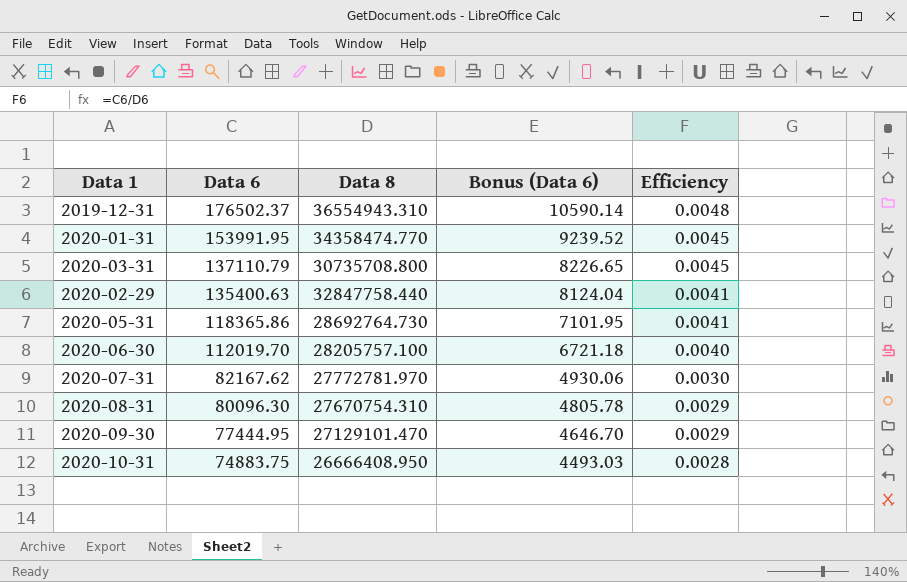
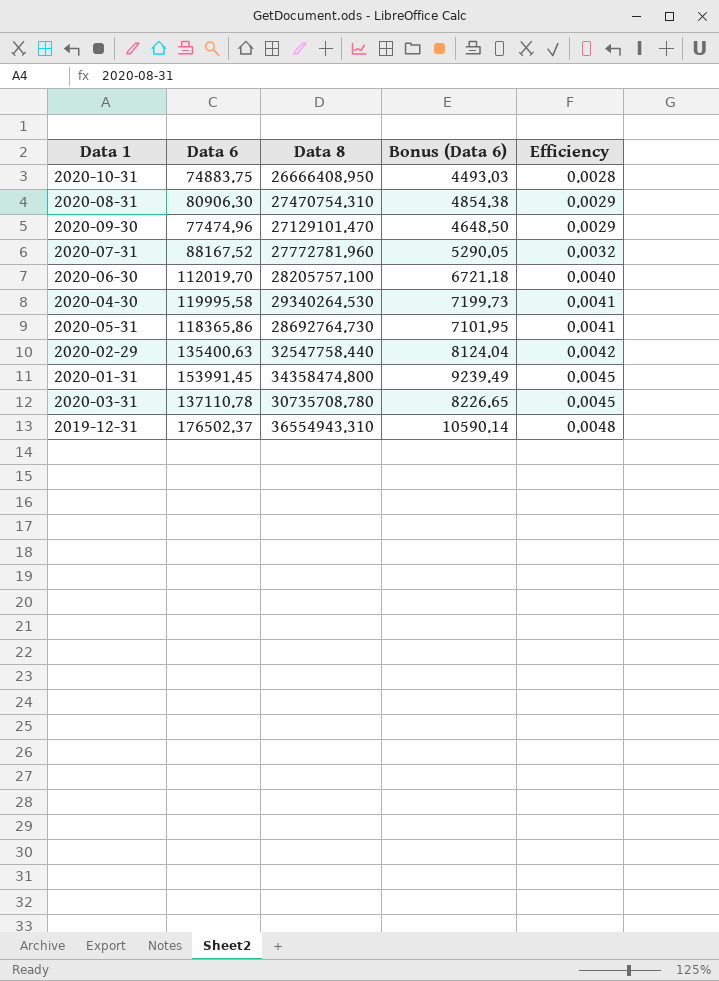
row order: Data 6 descending -> Efficiency ascending
2020-08-31 | Data 6: 80096.30 -> 80906.30
2020-08-31 | Data 8: 27670754.310 -> 27470754.310
2020-08-31 | Bonus (Data 6): 4805.78 -> 4854.38
2020-09-30 | Data 6: 77444.95 -> 77474.96
2020-09-30 | Bonus (Data 6): 4646.70 -> 4648.50
2020-07-31 | Data 6: 82167.62 -> 88167.52
2020-07-31 | Data 8: 27772781.970 -> 27772781.960
2020-07-31 | Bonus (Data 6): 4930.06 -> 5290.05
2020-07-31 | Efficiency: 0.0030 -> 0.0032
row 2020-04-30: none -> 119995.58 | 29340264.530 | 7199.73 | 0.0041
2020-02-29 | Data 8: 32847758.440 -> 32547758.440
2020-02-29 | Efficiency: 0.0041 -> 0.0042
2020-01-31 | Data 6: 153991.95 -> 153991.45
2020-01-31 | Data 8: 34358474.770 -> 34358474.800
2020-01-31 | Bonus (Data 6): 9239.52 -> 9239.49
2020-03-31 | Data 6: 137110.79 -> 137110.78
2020-03-31 | Data 8: 30735708.800 -> 30735708.780

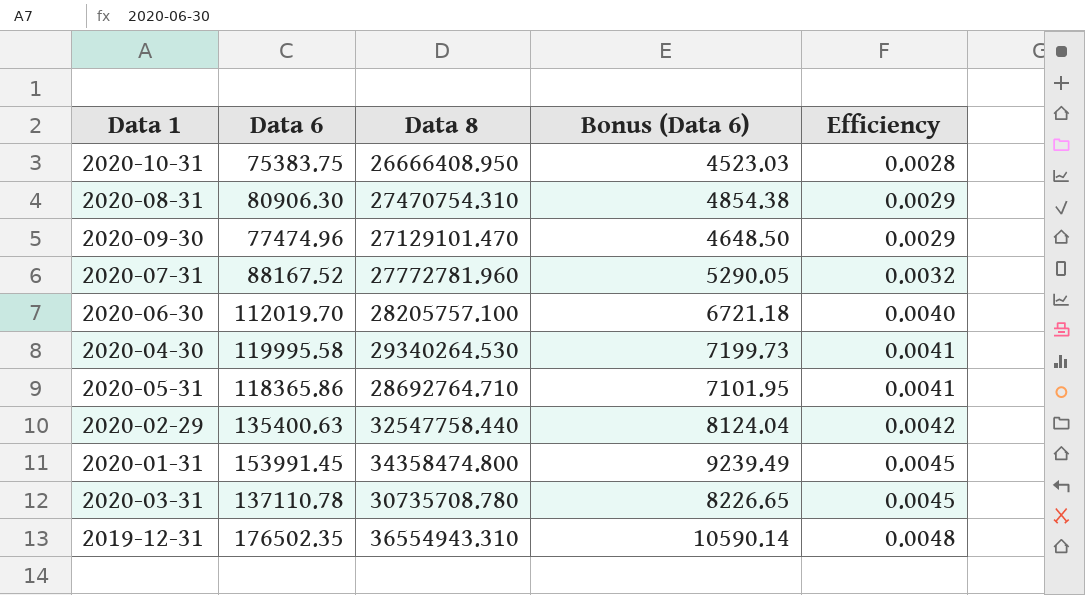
2020-10-31 | Data 6: 74883.75 -> 75383.75
2020-10-31 | Bonus (Data 6): 4493.03 -> 4523.03
2020-05-31 | Data 8: 28692764.730 -> 28692764.710
2019-12-31 | Data 6: 176502.37 -> 176502.35

